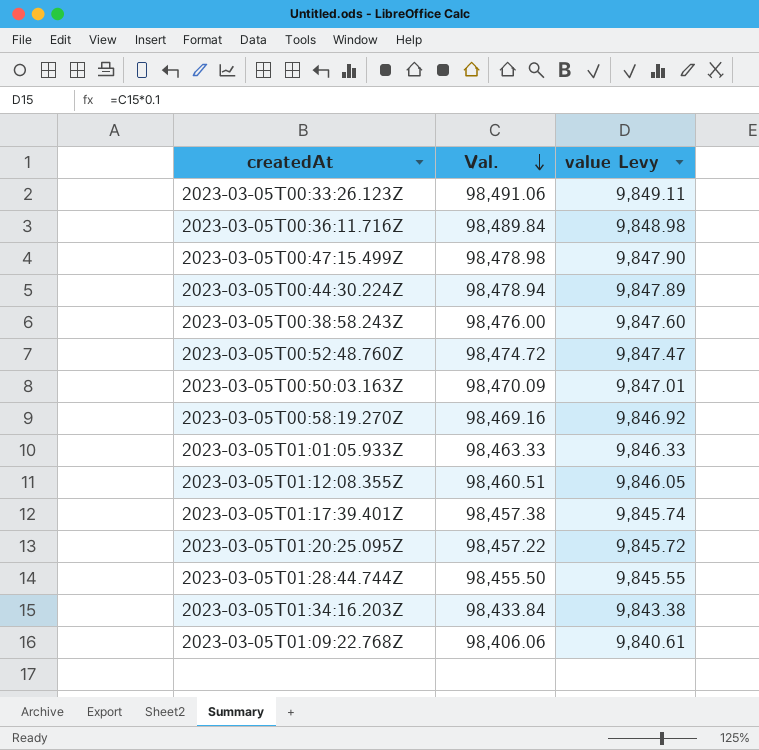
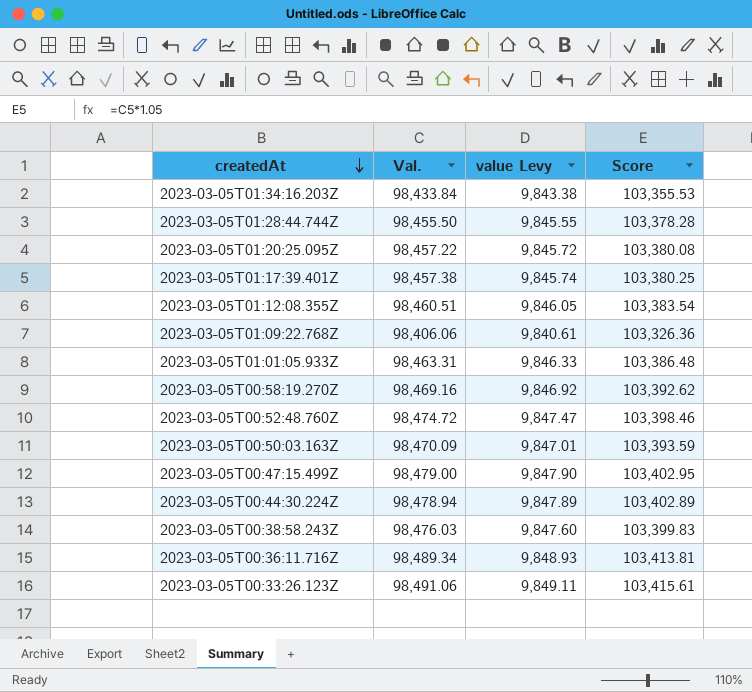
row order: Val. descending -> createdAt descending
column Score | formula: none -> [Val.] * 1.05
2023-03-05T01:01:05.933Z | Val.: 98,463.33 -> 98,463.31
2023-03-05T00:47:15.499Z | Val.: 98,478.98 -> 98,479.00
2023-03-05T00:38:58.243Z | Val.: 98,476.00 -> 98,476.03
2023-03-05T00:36:11.716Z | Val.: 98,489.84 -> 98,489.34
2023-03-05T00:36:11.716Z | value Levy: 9,848.98 -> 9,848.93

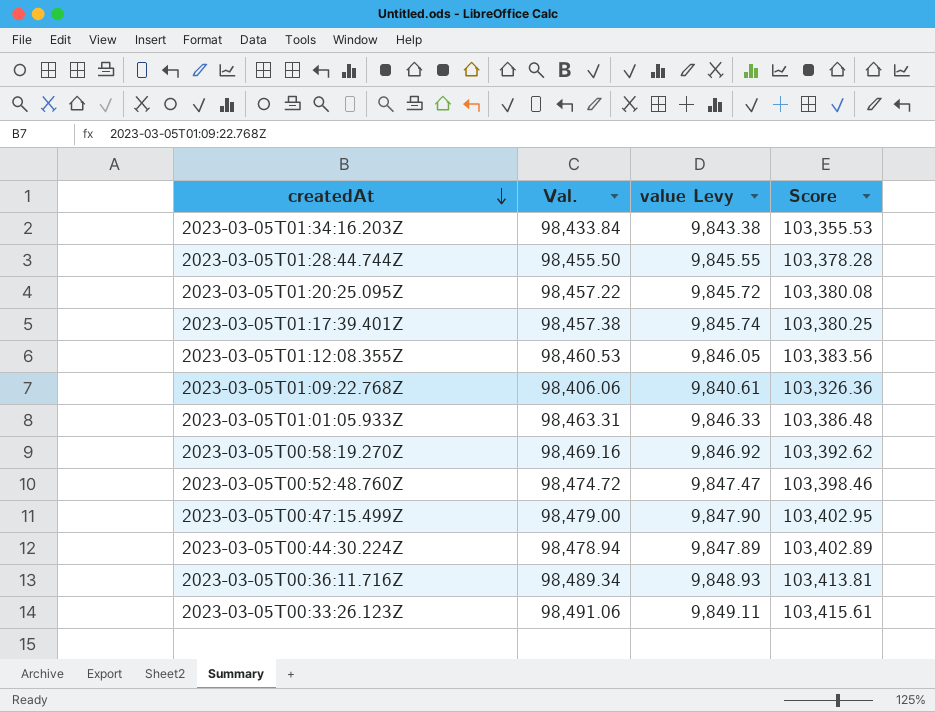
row 2023-03-05T00:50:03.163Z: 98,470.09 | 9,847.01 | 103,393.59 -> none
row 2023-03-05T00:38:58.243Z: 98,476.03 | 9,847.60 | 103,399.83 -> none
2023-03-05T01:12:08.355Z | Val.: 98,460.51 -> 98,460.53
2023-03-05T01:12:08.355Z | Score: 103,383.54 -> 103,383.56

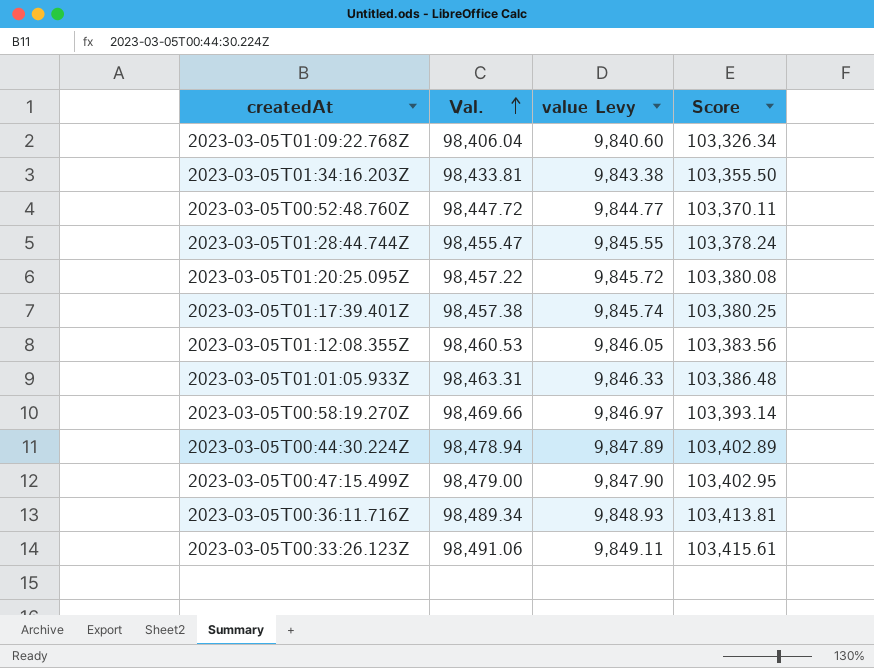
row order: createdAt descending -> Val. ascending
2023-03-05T01:09:22.768Z | Val.: 98,406.06 -> 98,406.04
2023-03-05T01:09:22.768Z | value Levy: 9,840.61 -> 9,840.60
2023-03-05T01:09:22.768Z | Score: 103,326.36 -> 103,326.34
2023-03-05T01:34:16.203Z | Val.: 98,433.84 -> 98,433.81
2023-03-05T01:34:16.203Z | Score: 103,355.53 -> 103,355.50
2023-03-05T00:52:48.760Z | Val.: 98,474.72 -> 98,447.72
2023-03-05T00:52:48.760Z | value Levy: 9,847.47 -> 9,844.77
2023-03-05T00:52:48.760Z | Score: 103,398.46 -> 103,370.11
2023-03-05T01:28:44.744Z | Val.: 98,455.50 -> 98,455.47
2023-03-05T01:28:44.744Z | Score: 103,378.28 -> 103,378.24
2023-03-05T00:58:19.270Z | Val.: 98,469.16 -> 98,469.66
2023-03-05T00:58:19.270Z | value Levy: 9,846.92 -> 9,846.97
2023-03-05T00:58:19.270Z | Score: 103,392.62 -> 103,393.14

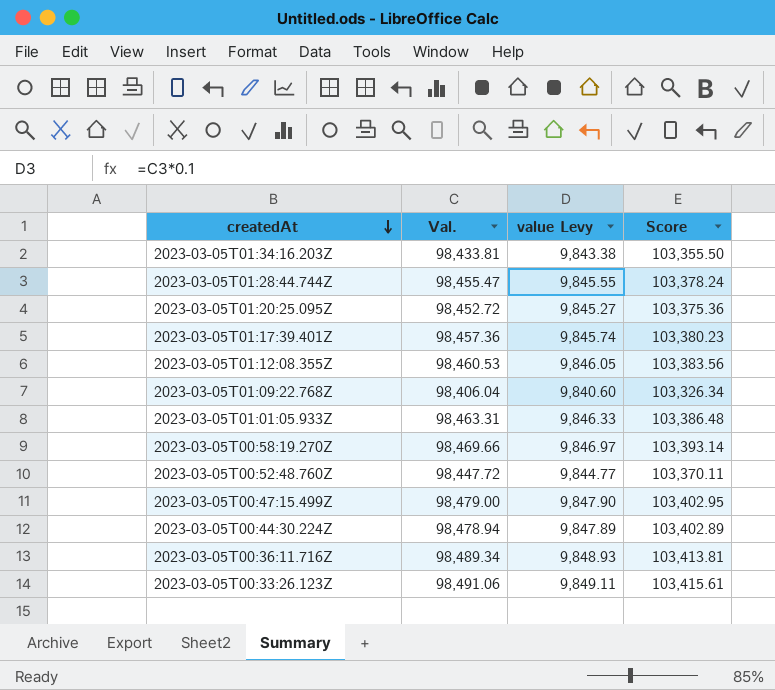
row order: Val. ascending -> createdAt descending
2023-03-05T01:20:25.095Z | Val.: 98,457.22 -> 98,452.72
2023-03-05T01:20:25.095Z | value Levy: 9,845.72 -> 9,845.27
2023-03-05T01:20:25.095Z | Score: 103,380.08 -> 103,375.36
2023-03-05T01:17:39.401Z | Val.: 98,457.38 -> 98,457.36
2023-03-05T01:17:39.401Z | Score: 103,380.25 -> 103,380.23

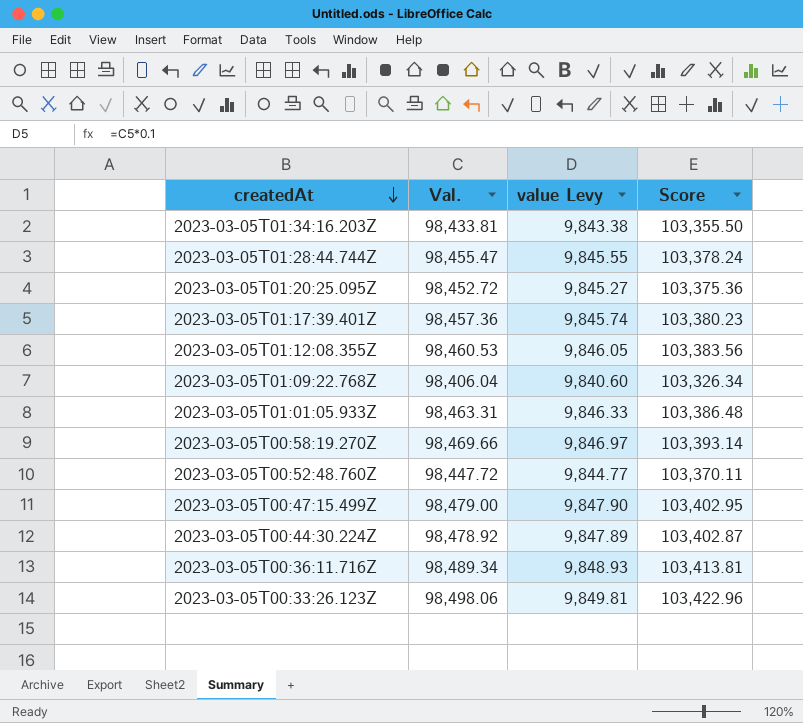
2023-03-05T00:44:30.224Z | Val.: 98,478.94 -> 98,478.92
2023-03-05T00:44:30.224Z | Score: 103,402.89 -> 103,402.87
2023-03-05T00:33:26.123Z | Val.: 98,491.06 -> 98,498.06
2023-03-05T00:33:26.123Z | value Levy: 9,849.11 -> 9,849.81
2023-03-05T00:33:26.123Z | Score: 103,415.61 -> 103,422.96

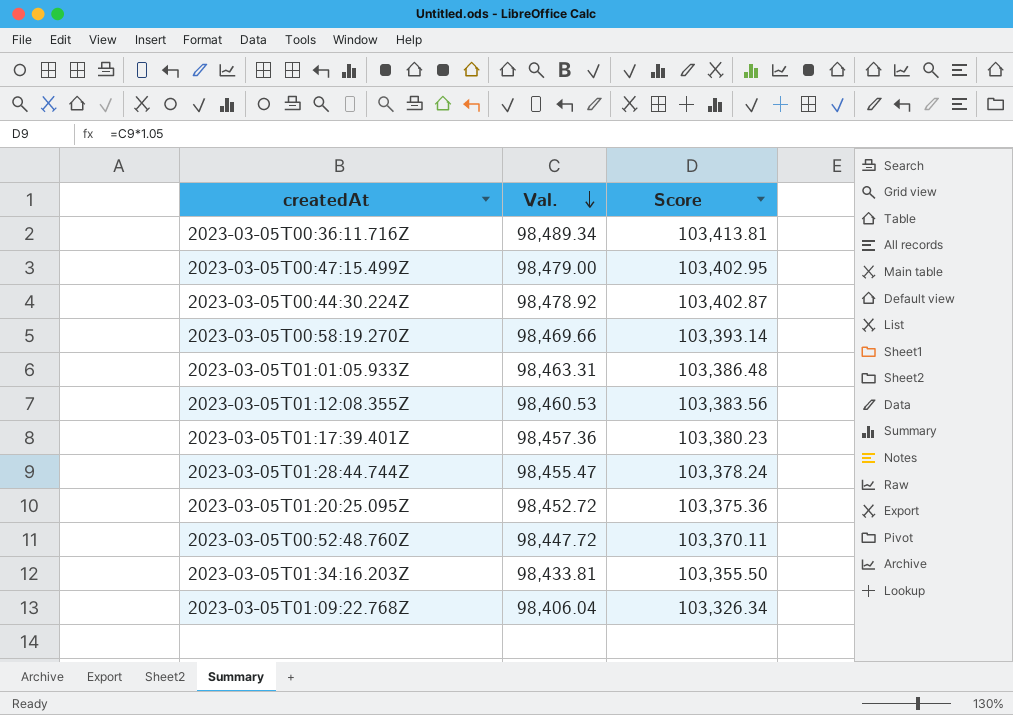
row order: createdAt descending -> Val. descending
column value Levy | formula: [Val.] * 0.1 -> none
row 2023-03-05T00:33:26.123Z: 98,498.06 | 9,849.81 | 103,422.96 -> none

